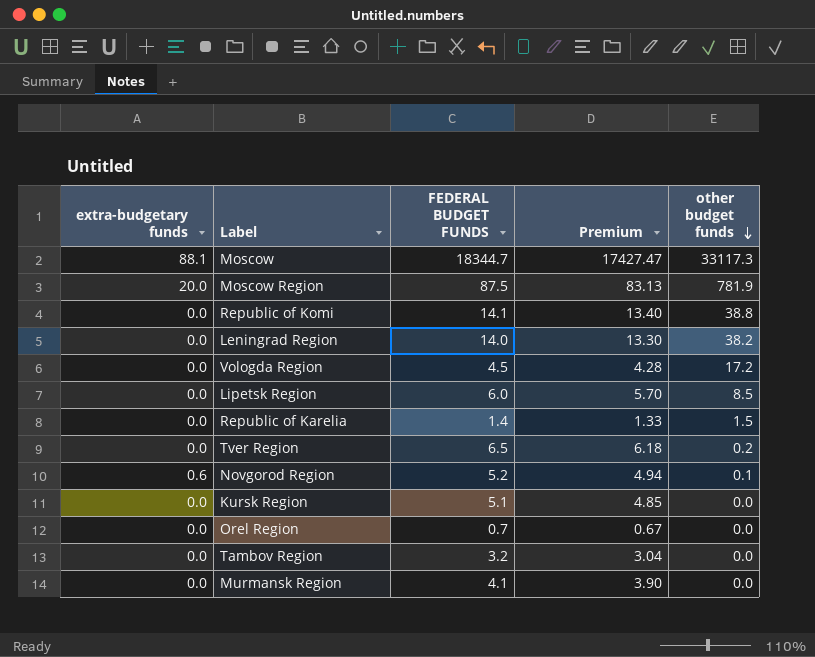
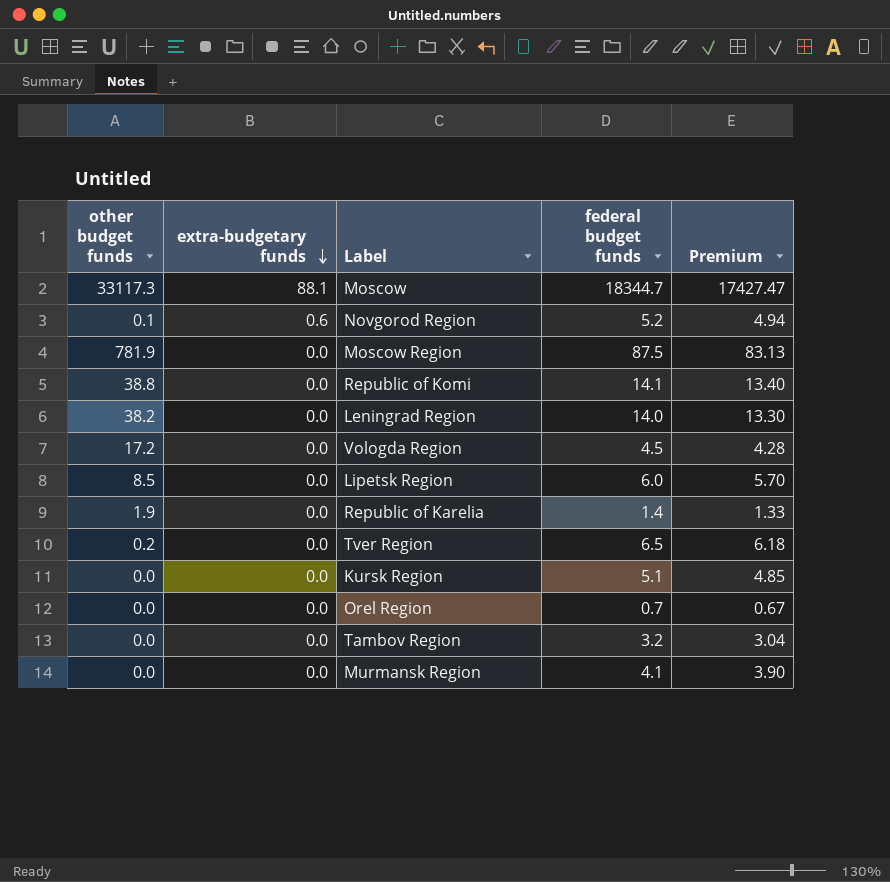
row order: other budget funds descending -> extra-budgetary funds descending
column other budget funds | position: 5 -> 1
column name: FEDERAL BUDGET FUNDS -> federal budget funds
Moscow Region | extra-budgetary funds: 20.0 -> 0.0
Republic of Karelia | other budget funds: 1.5 -> 1.9

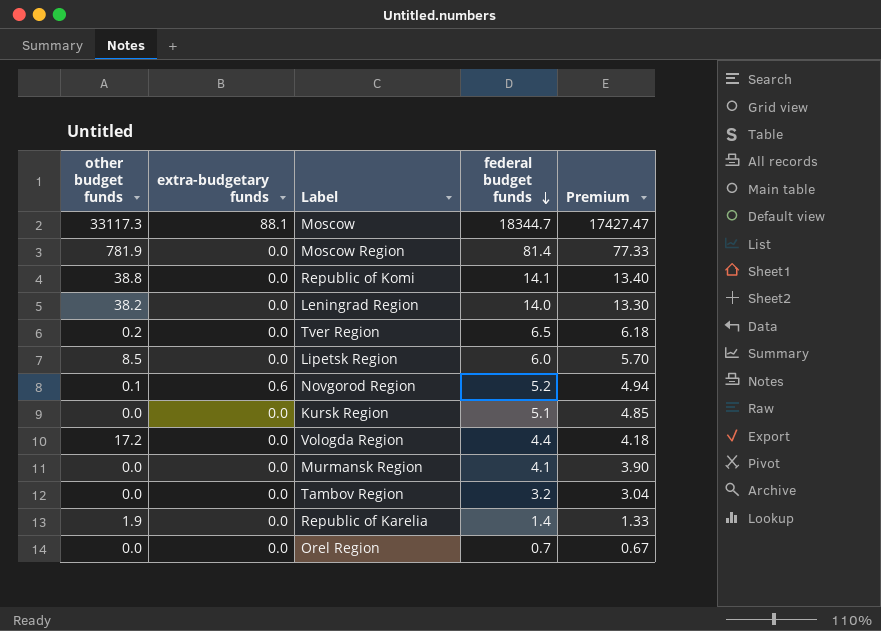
row order: extra-budgetary funds descending -> federal budget funds descending
Moscow Region | federal budget funds: 87.5 -> 81.4
Moscow Region | Premium: 83.13 -> 77.33
Vologda Region | federal budget funds: 4.5 -> 4.4
Vologda Region | Premium: 4.28 -> 4.18

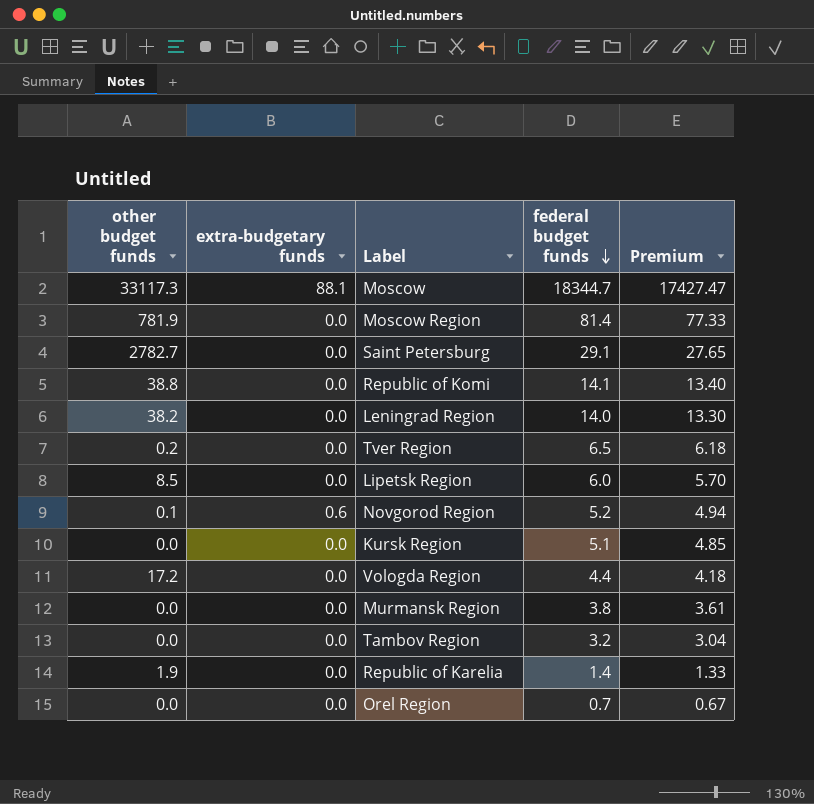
row Saint Petersburg: none -> 2782.7 | 0.0 | 29.1 | 27.65
Murmansk Region | federal budget funds: 4.1 -> 3.8
Murmansk Region | Premium: 3.90 -> 3.61

